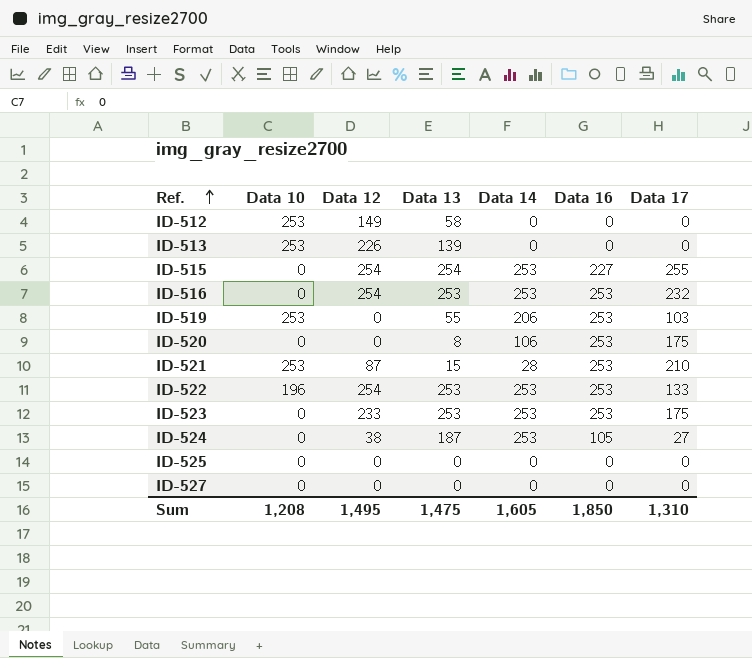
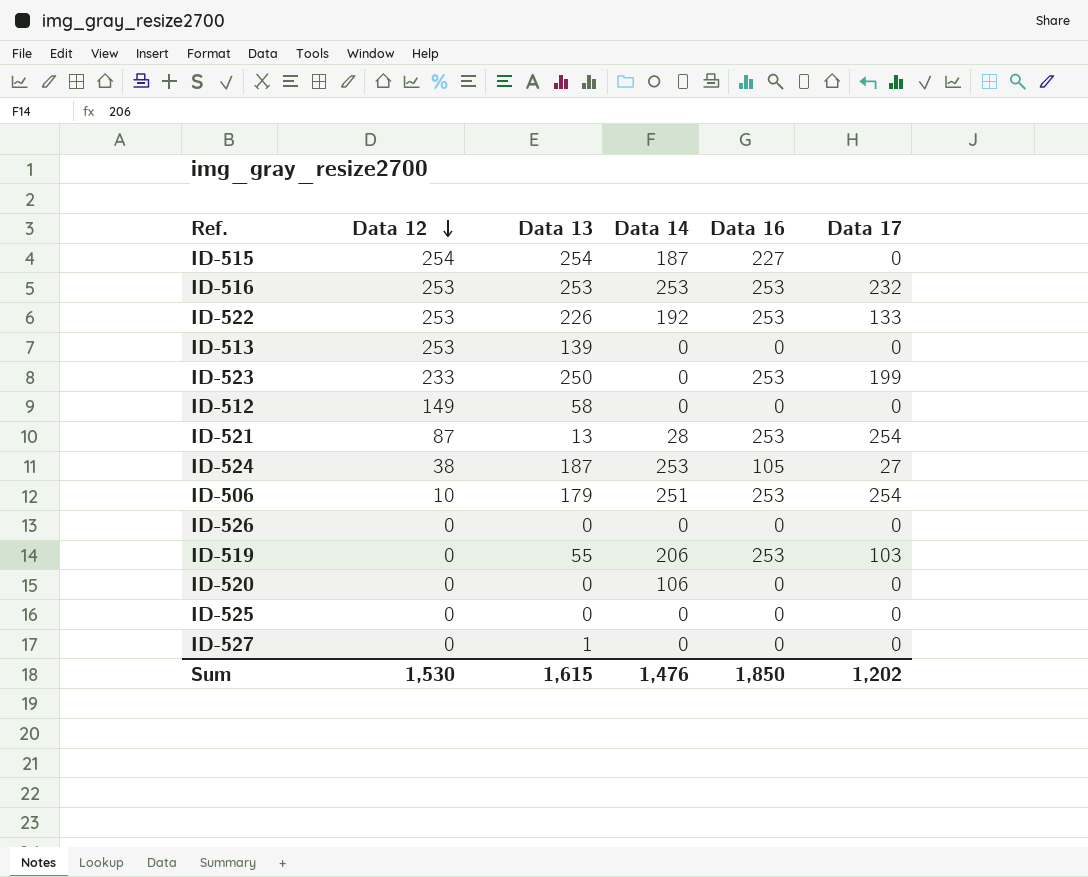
row order: Ref. ascending -> Data 12 descending
column Data 10 | position: 2 -> none
ID-515 | Data 14: 253 -> 187
ID-515 | Data 17: 255 -> 0
ID-516 | Data 12: 254 -> 253
ID-522 | Data 12: 254 -> 253
ID-522 | Data 13: 253 -> 226
ID-522 | Data 14: 253 -> 192
ID-513 | Data 12: 226 -> 253
ID-523 | Data 13: 253 -> 250
ID-523 | Data 14: 253 -> 0
ID-523 | Data 17: 175 -> 199
ID-521 | Data 13: 15 -> 13
ID-521 | Data 17: 210 -> 254
row ID-506: none -> 10 | 179 | 251 | 253 | 254
row ID-526: none -> 0 | 0 | 0 | 0 | 0
ID-520 | Data 13: 8 -> 0
ID-520 | Data 16: 253 -> 0
ID-520 | Data 17: 175 -> 0
ID-527 | Data 13: 0 -> 1
Sum | Data 12: 1,495 -> 1,530
Sum | Data 13: 1,475 -> 1,615
Sum | Data 14: 1,605 -> 1,476
Sum | Data 17: 1,310 -> 1,202

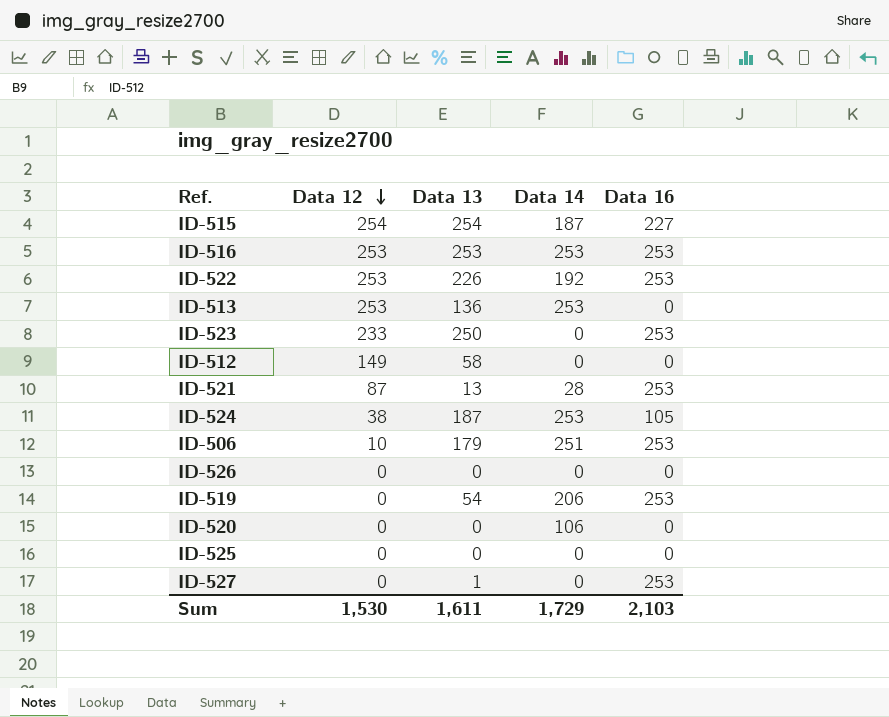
column Data 17 | position: 6 -> none
ID-513 | Data 13: 139 -> 136
ID-513 | Data 14: 0 -> 253
ID-519 | Data 13: 55 -> 54
ID-527 | Data 16: 0 -> 253
Sum | Data 13: 1,615 -> 1,611
Sum | Data 14: 1,476 -> 1,729
Sum | Data 16: 1,850 -> 2,103

